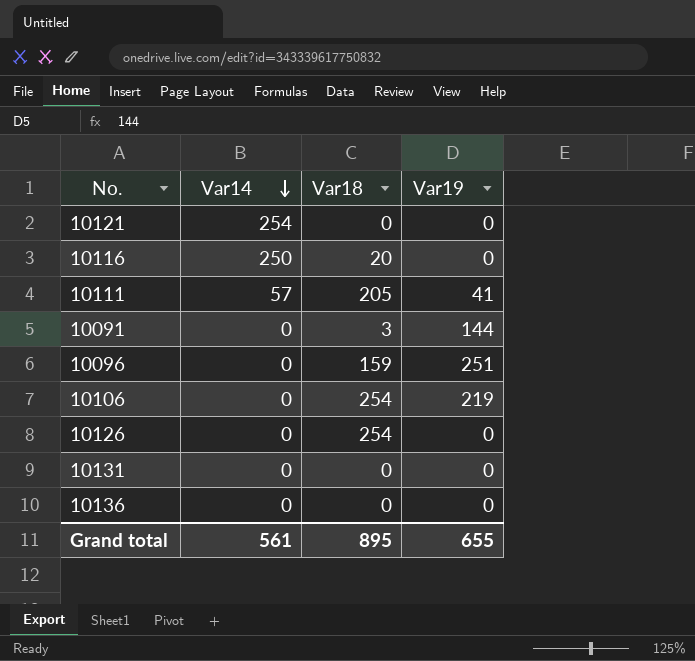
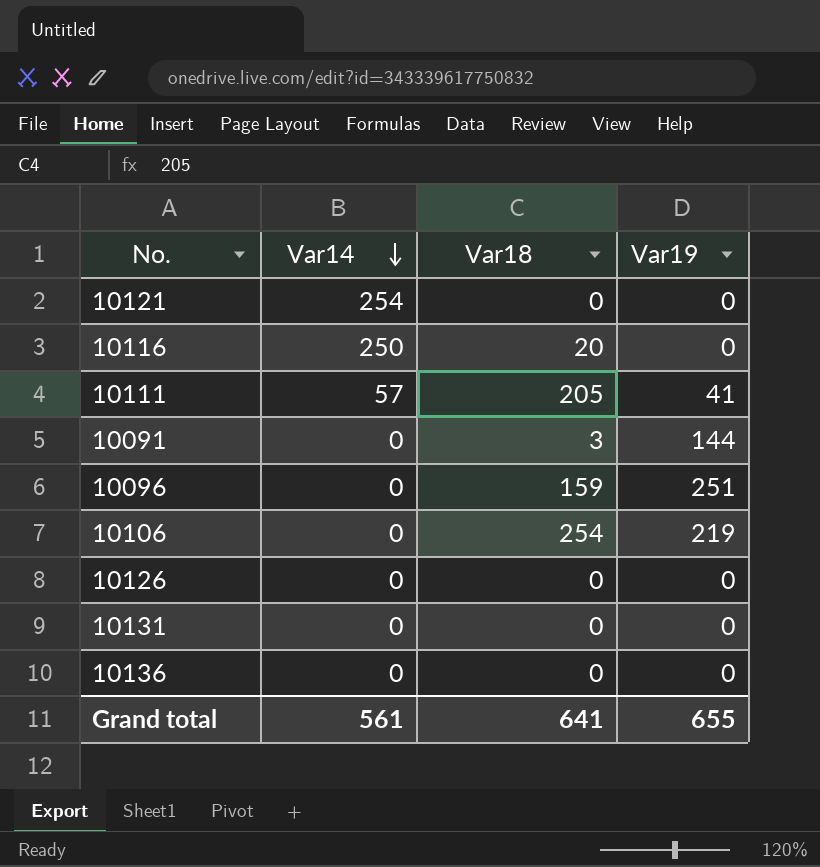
10126 | Var18: 254 -> 0
Grand total | Var18: 895 -> 641

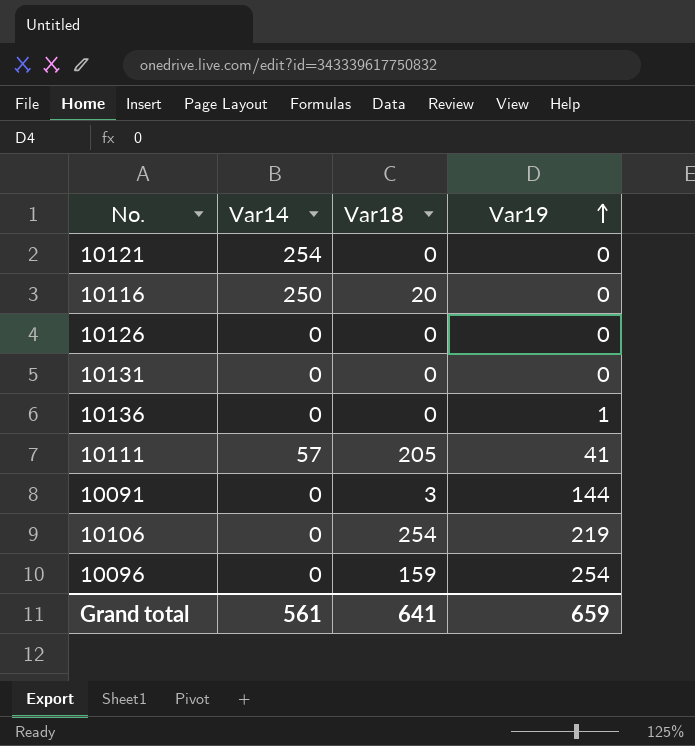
row order: Var14 descending -> Var19 ascending
10136 | Var19: 0 -> 1
10096 | Var19: 251 -> 254
Grand total | Var19: 655 -> 659

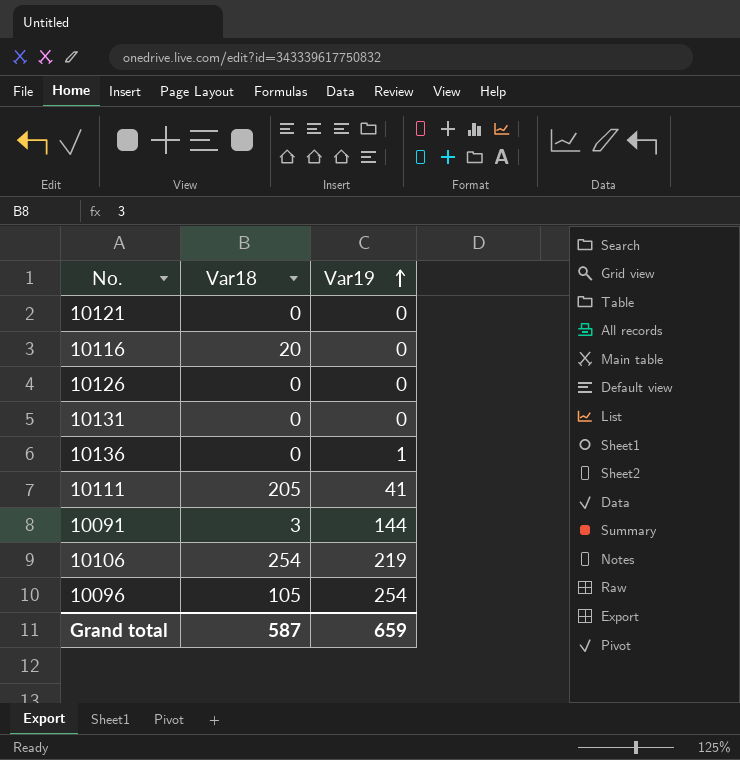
column Var14 | position: 2 -> none
10096 | Var18: 159 -> 105
Grand total | Var18: 641 -> 587

